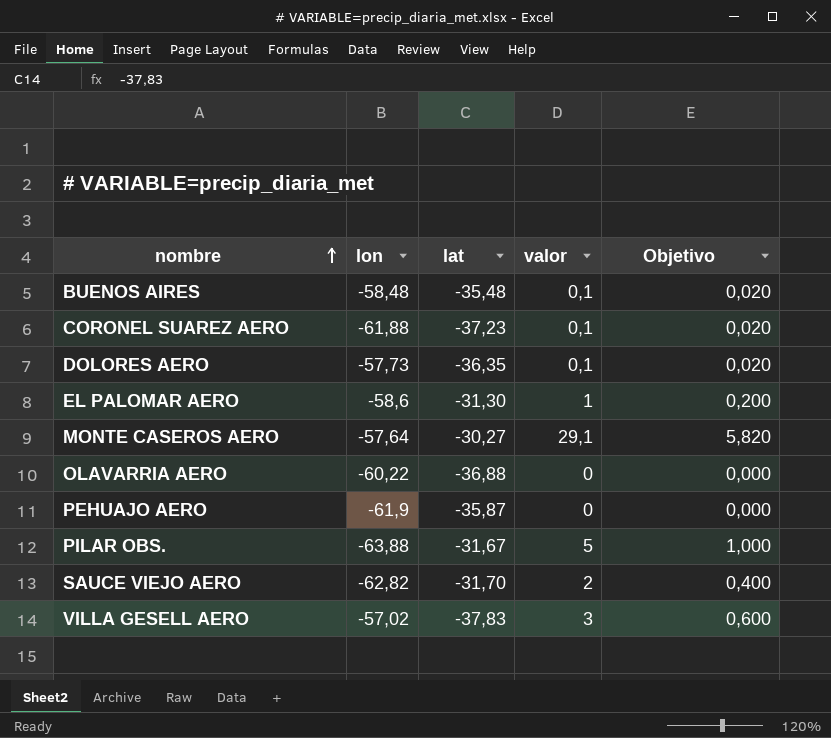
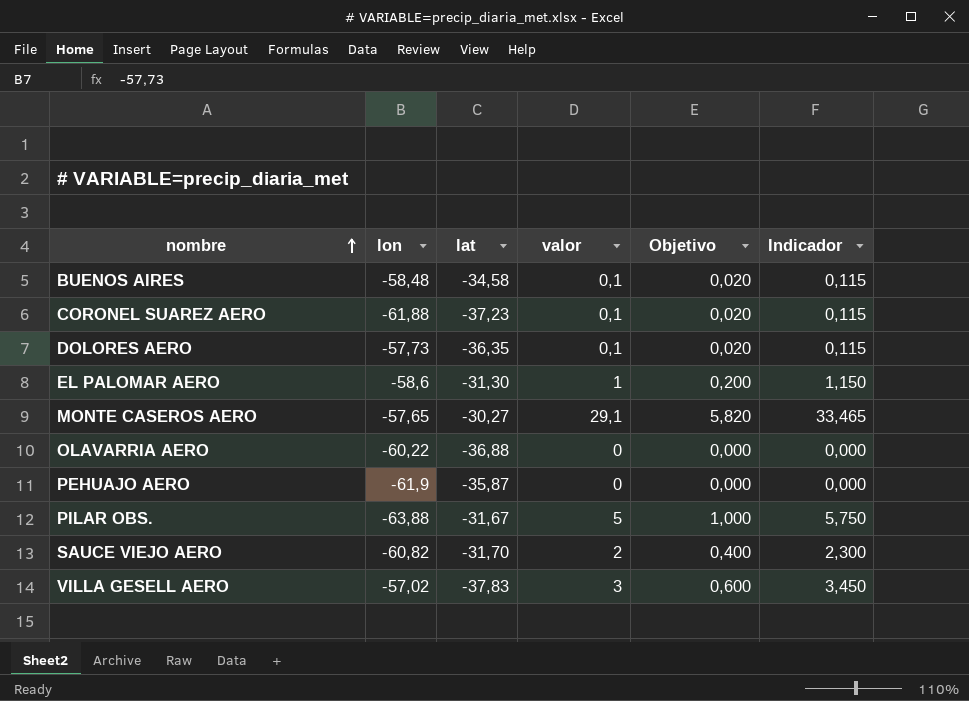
column Indicador | formula: none -> [valor] * 1,15
BUENOS AIRES | lat: -35,48 -> -34,58
MONTE CASEROS AERO | lon: -57,64 -> -57,65
SAUCE VIEJO AERO | lon: -62,82 -> -60,82

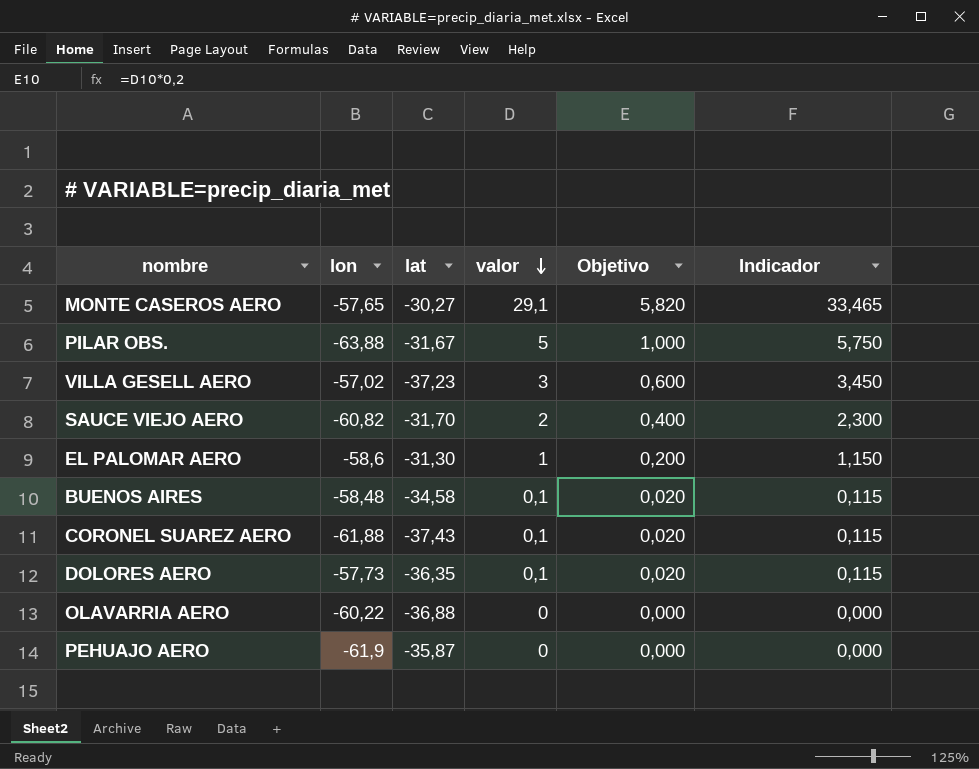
row order: nombre ascending -> valor descending
VILLA GESELL AERO | lat: -37,83 -> -37,23
CORONEL SUAREZ AERO | lat: -37,23 -> -37,43

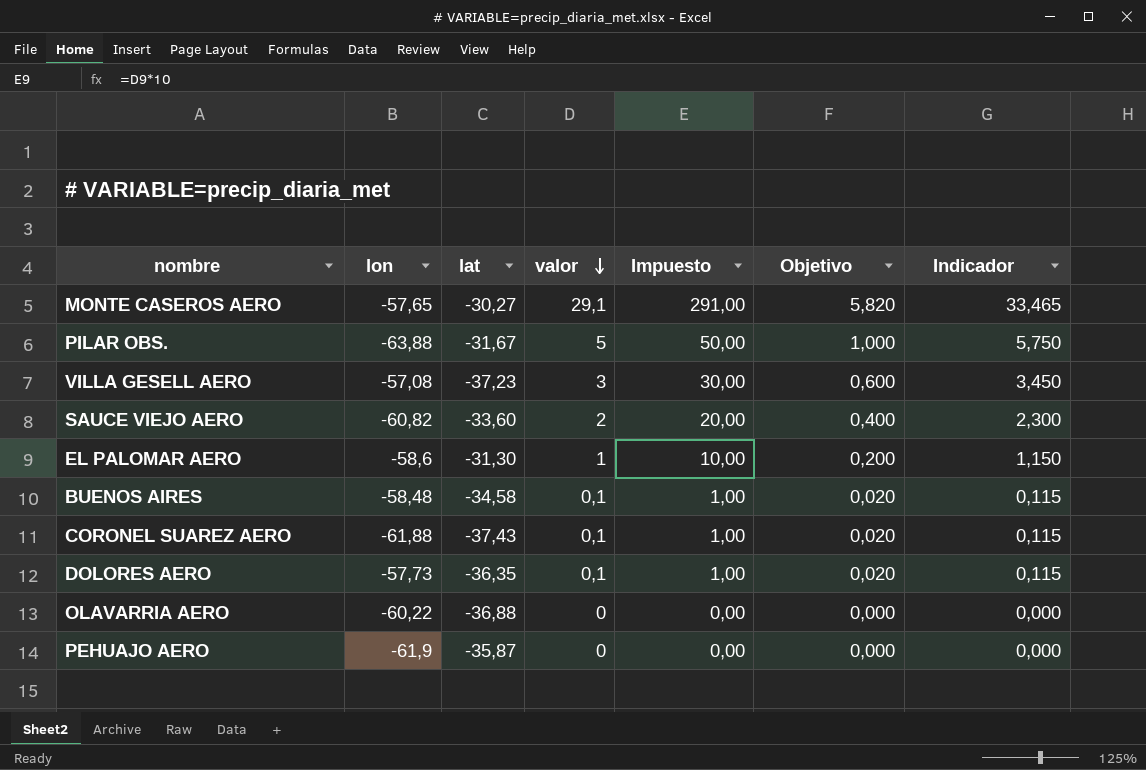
column Impuesto | formula: none -> [valor] * 10
VILLA GESELL AERO | lon: -57,02 -> -57,08
SAUCE VIEJO AERO | lat: -31,70 -> -33,60

